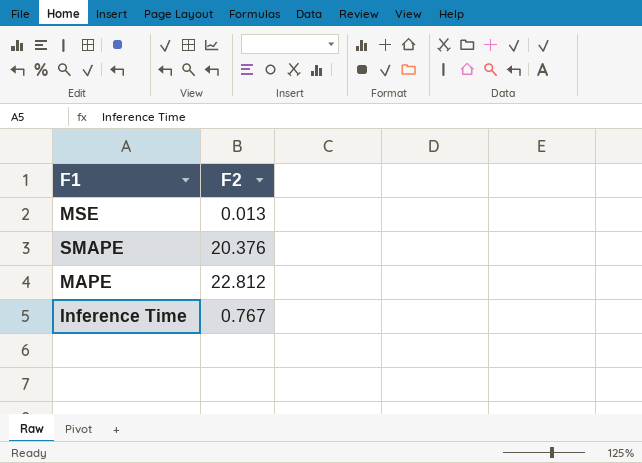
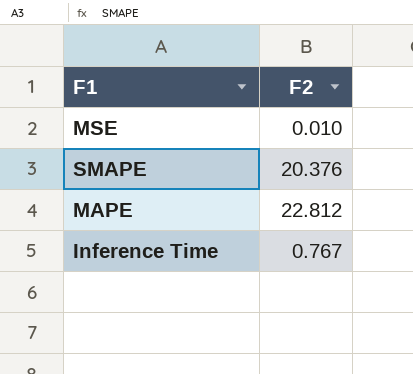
MSE | F2: 0.013 -> 0.010

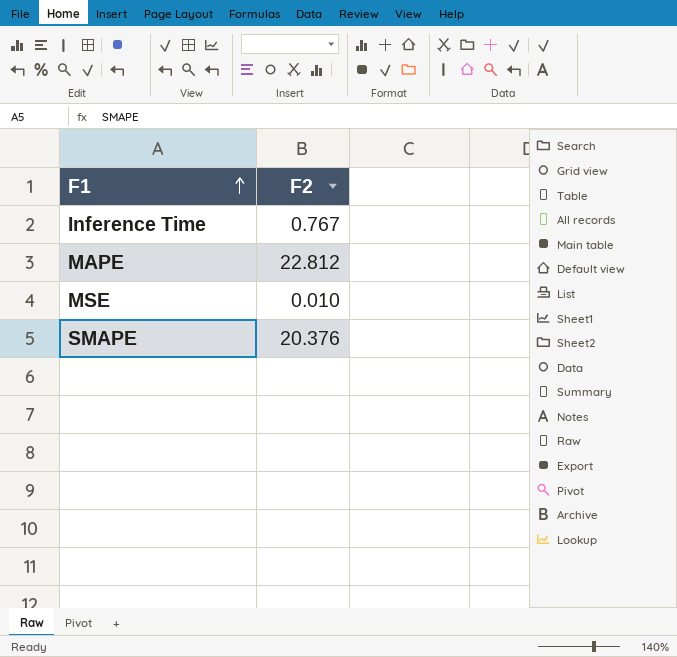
row order: none -> F1 ascending

